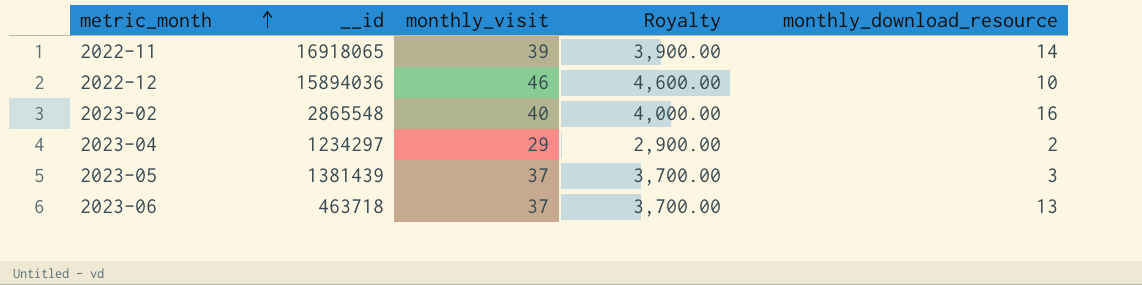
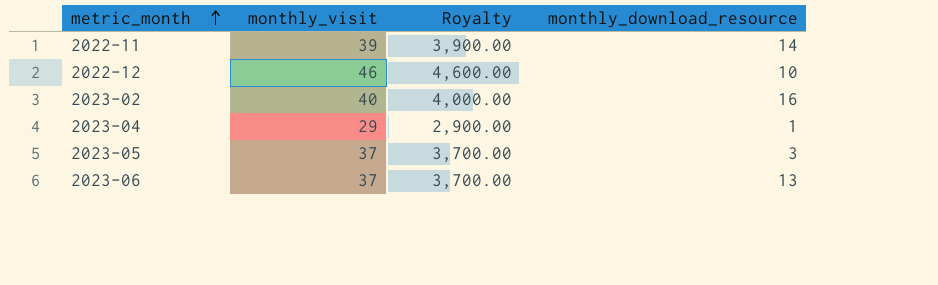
column __id | position: 2 -> none
2023-04 | monthly_download_resource: 2 -> 1

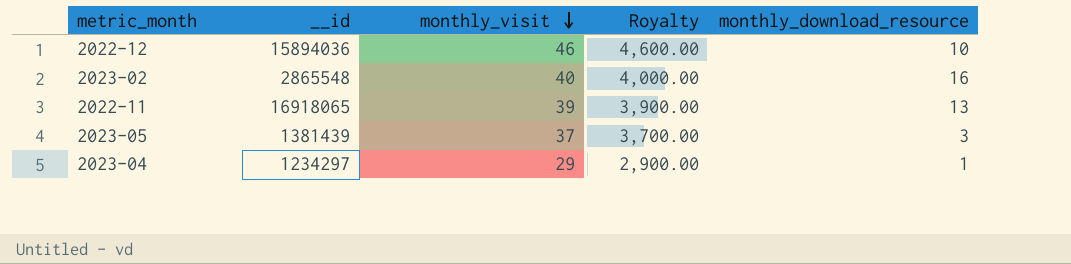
row order: metric_month ascending -> monthly_visit descending
column __id | position: none -> 2
row 2023-06: 37 | 3,700.00 | 13 -> none
2022-11 | monthly_download_resource: 14 -> 13

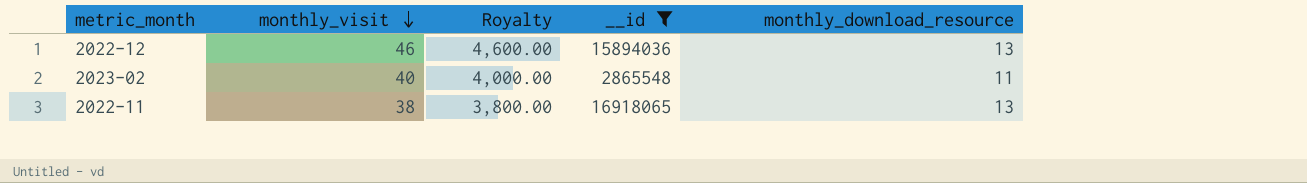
filter: none -> __id >= 2865548
column __id | position: 2 -> 4
2022-12 | monthly_download_resource: 10 -> 13
2023-02 | monthly_download_resource: 16 -> 11
2022-11 | monthly_visit: 39 -> 38
2022-11 | Royalty: 3,900.00 -> 3,800.00

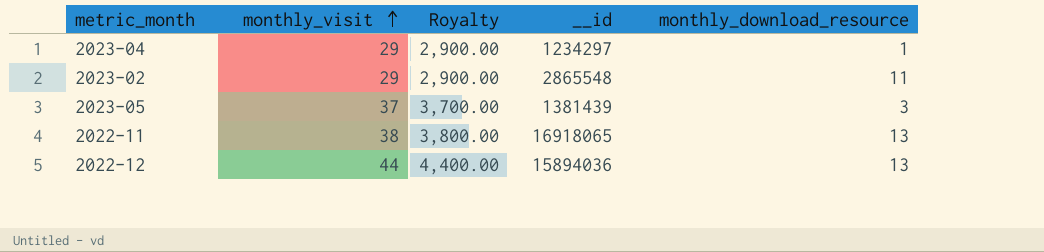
filter: __id >= 2865548 -> none
row order: monthly_visit descending -> monthly_visit ascending
2023-02 | monthly_visit: 40 -> 29
2023-02 | Royalty: 4,000.00 -> 2,900.00
2022-12 | monthly_visit: 46 -> 44
2022-12 | Royalty: 4,600.00 -> 4,400.00

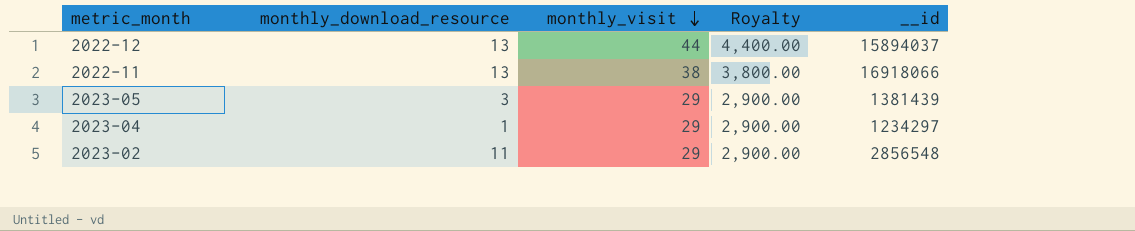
row order: monthly_visit ascending -> monthly_visit descending
column monthly_download_resource | position: 5 -> 2
2022-12 | __id: 15894036 -> 15894037
2022-11 | __id: 16918065 -> 16918066
2023-05 | monthly_visit: 37 -> 29
2023-05 | Royalty: 3,700.00 -> 2,900.00
2023-02 | __id: 2865548 -> 2856548

